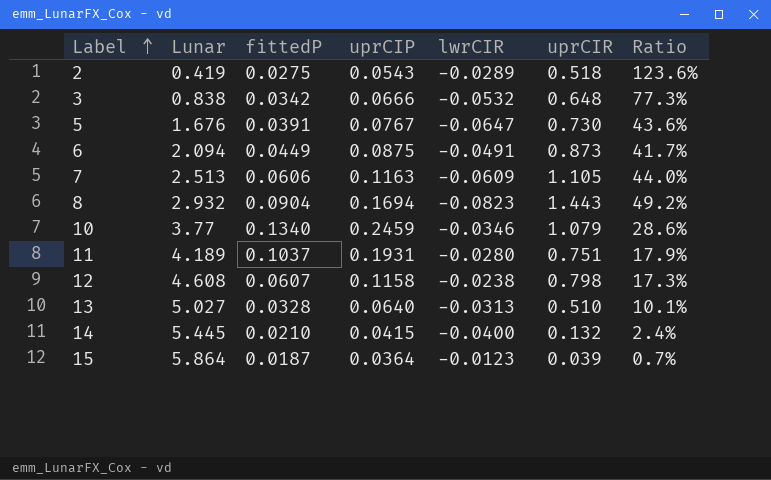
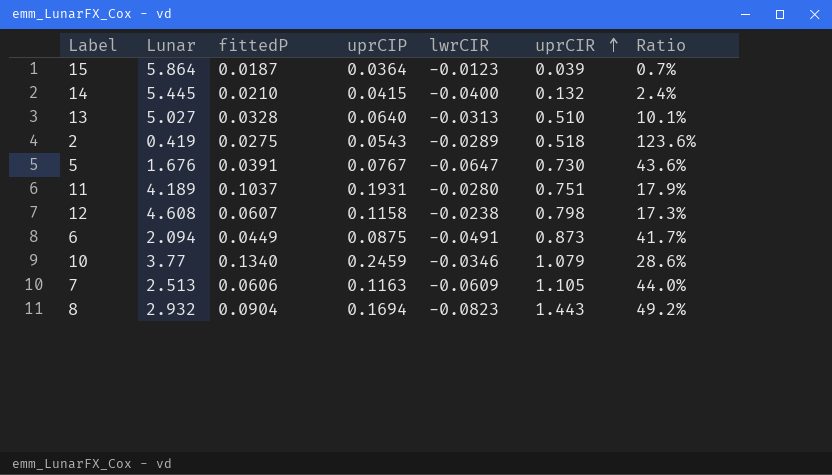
row order: Label ascending -> uprCIR ascending
row 3: 0.838 | 0.0342 | 0.0666 | -0.0532 | 0.648 | 77.3% -> none

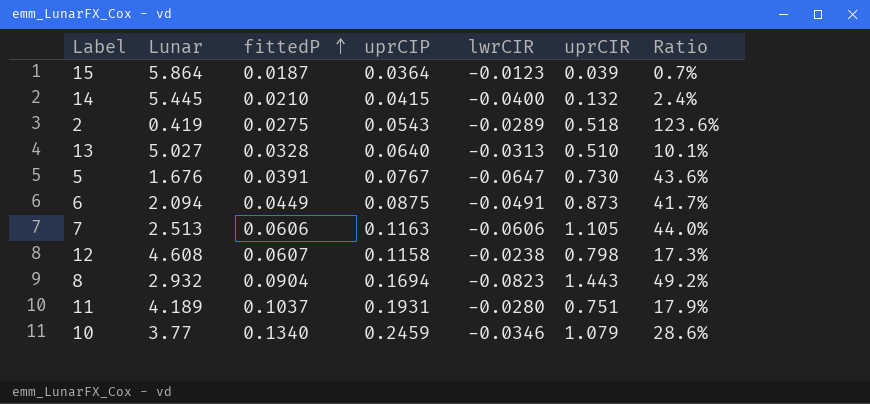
row order: uprCIR ascending -> fittedP ascending
7 | lwrCIR: -0.0609 -> -0.0606

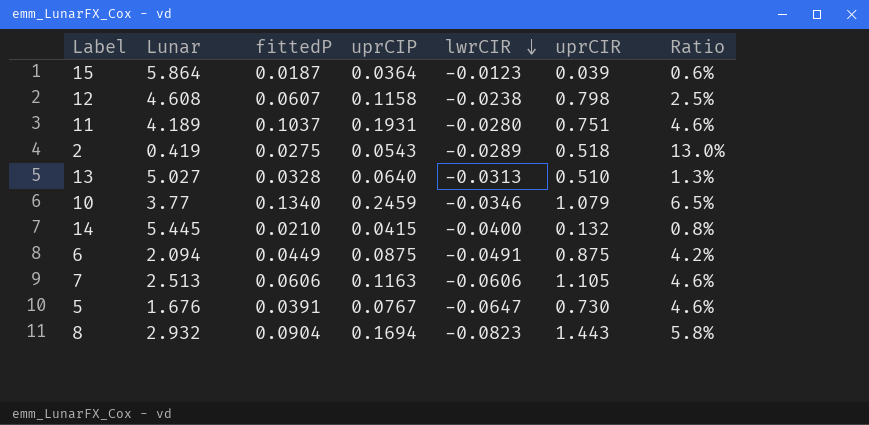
row order: fittedP ascending -> lwrCIR descending
column Ratio | formula: [uprCIR] / [Lunar] -> [uprCIP] / [Lunar]
6 | uprCIR: 0.873 -> 0.875

